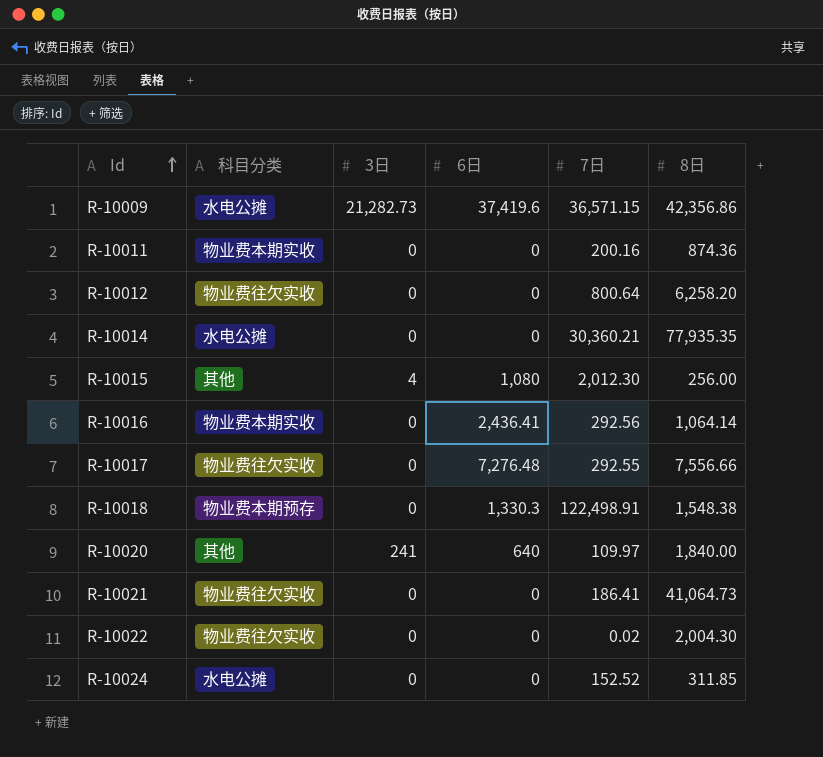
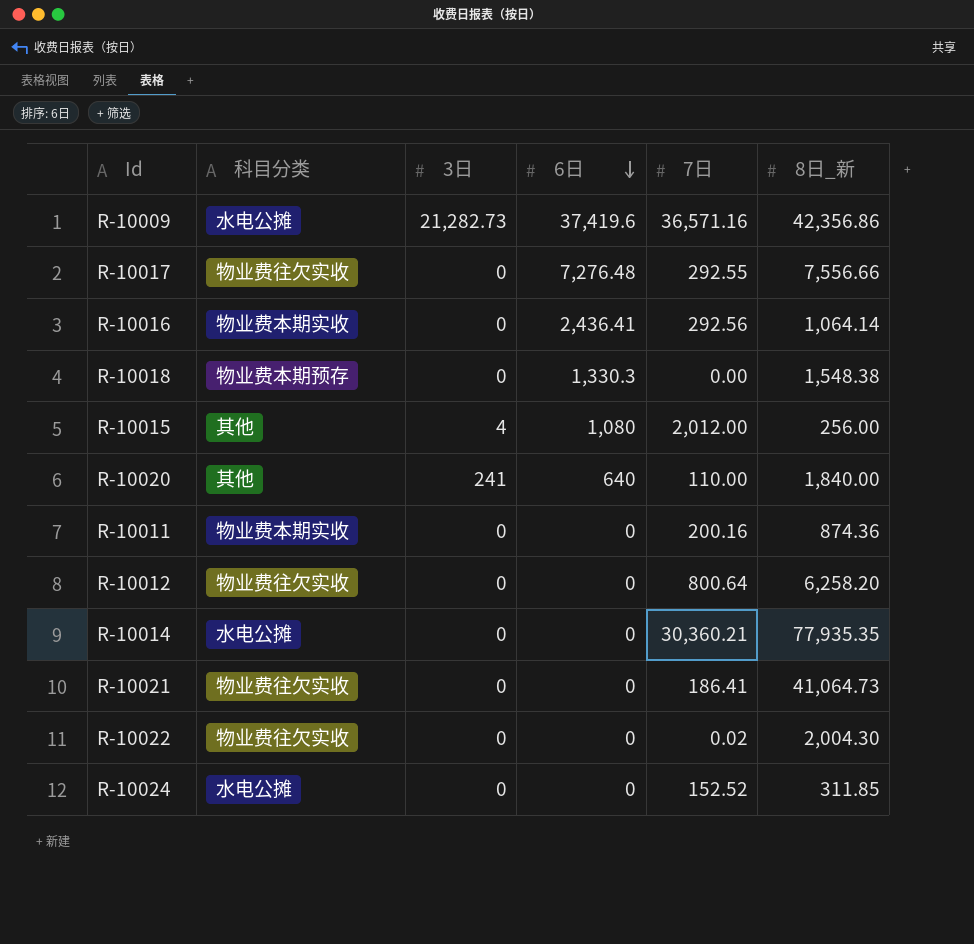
row order: Id ascending -> 6日 descending
column name: 8日 -> 8日_新
R-10009 | 7日: 36,571.15 -> 36,571.16
R-10018 | 7日: 122,498.91 -> 0.00
R-10015 | 7日: 2,012.30 -> 2,012.00
R-10020 | 7日: 109.97 -> 110.00

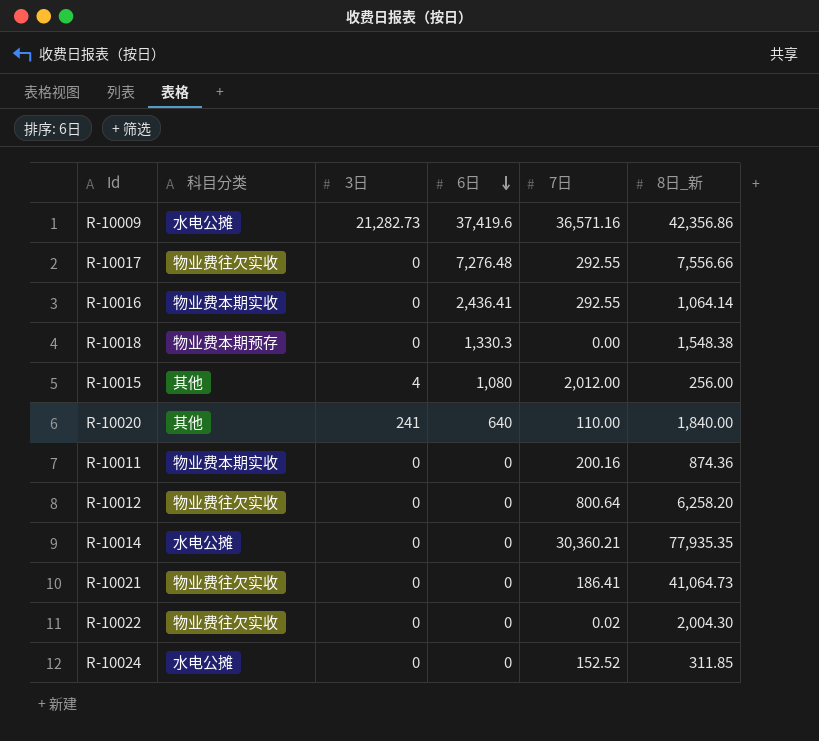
R-10016 | 7日: 292.56 -> 292.55

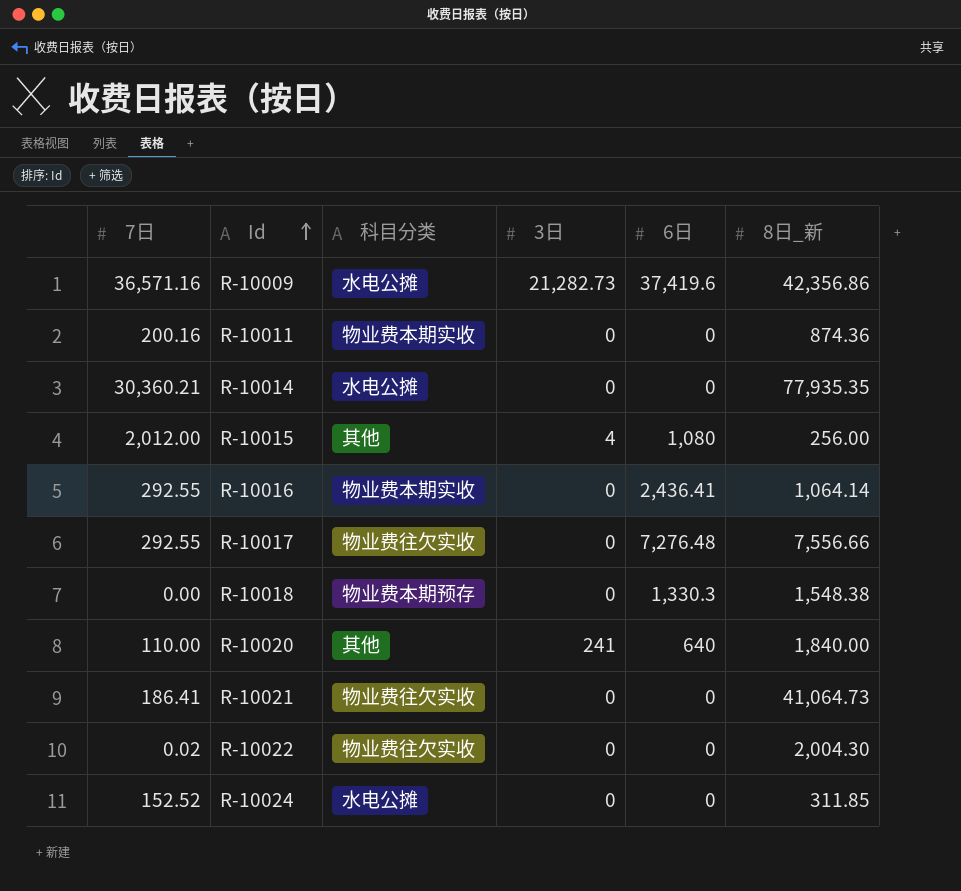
row order: 6日 descending -> Id ascending
column 7日 | position: 5 -> 1
row R-10012: 物业费往欠实收 | 0 | 0 | 800.64 | 6,258.20 -> none

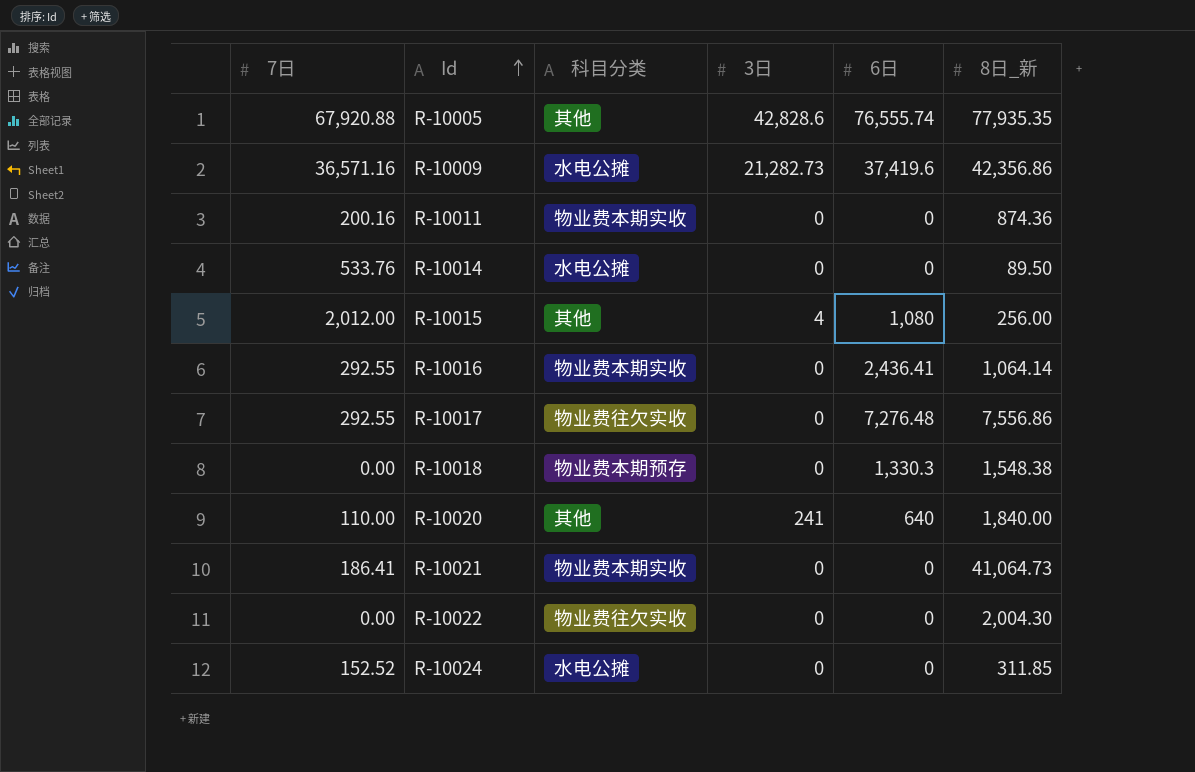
row R-10005: none -> 67,920.88 | 其他 | 42,828.6 | 76,555.74 | 77,935.35
R-10014 | 7日: 30,360.21 -> 533.76
R-10014 | 8日_新: 77,935.35 -> 89.50
R-10017 | 8日_新: 7,556.66 -> 7,556.86
R-10021 | 科目分类: 物业费往欠实收 -> 物业费本期实收
R-10022 | 7日: 0.02 -> 0.00

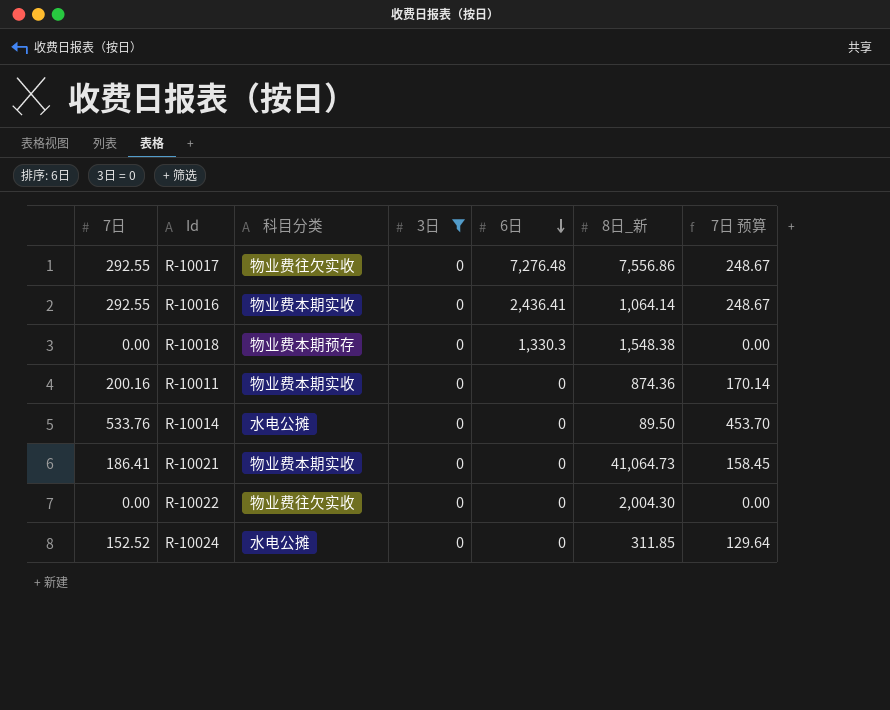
filter: none -> 3日 = 0
row order: Id ascending -> 6日 descending
column 7日 预算 | formula: none -> [7日] * 0.85

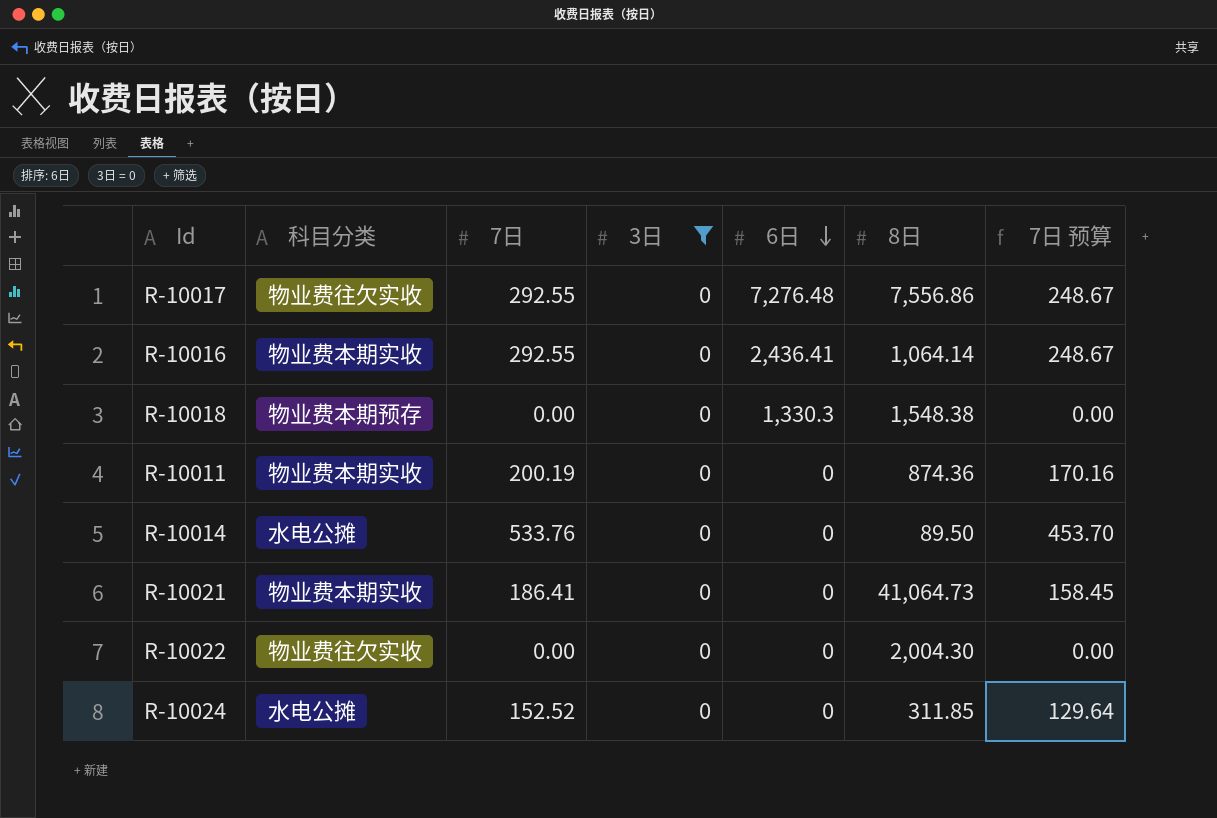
column 7日 | position: 1 -> 3
column name: 8日_新 -> 8日
R-10011 | 7日: 200.16 -> 200.19
R-10011 | 7日 预算: 170.14 -> 170.16

